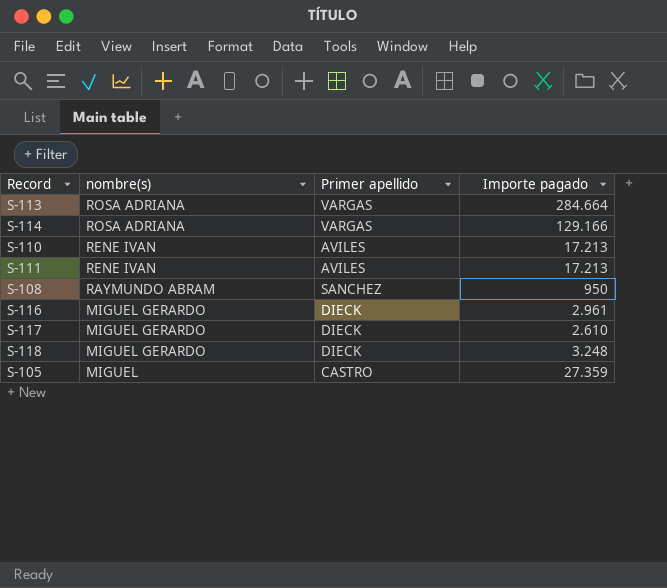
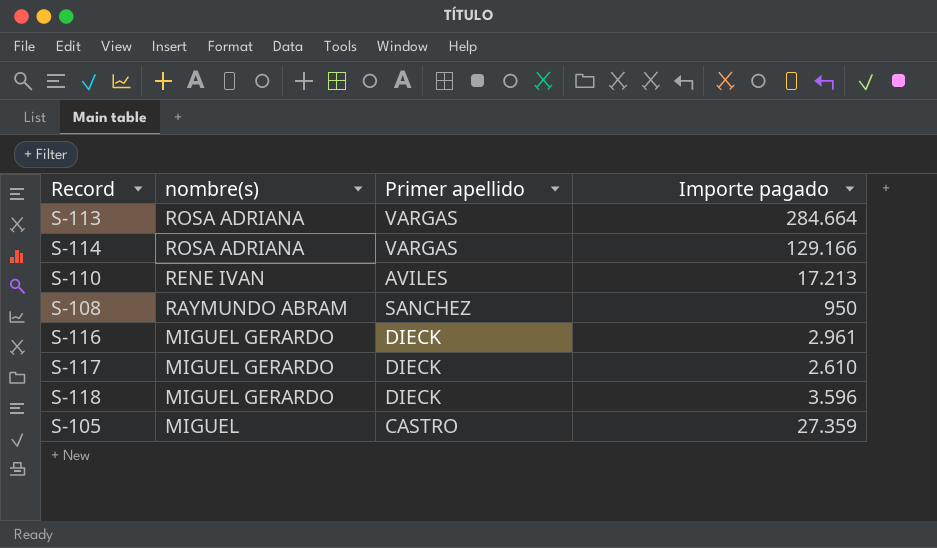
row S-111: RENE IVAN | AVILES | 17.213 -> none
S-118 | Importe pagado: 3.248 -> 3.596

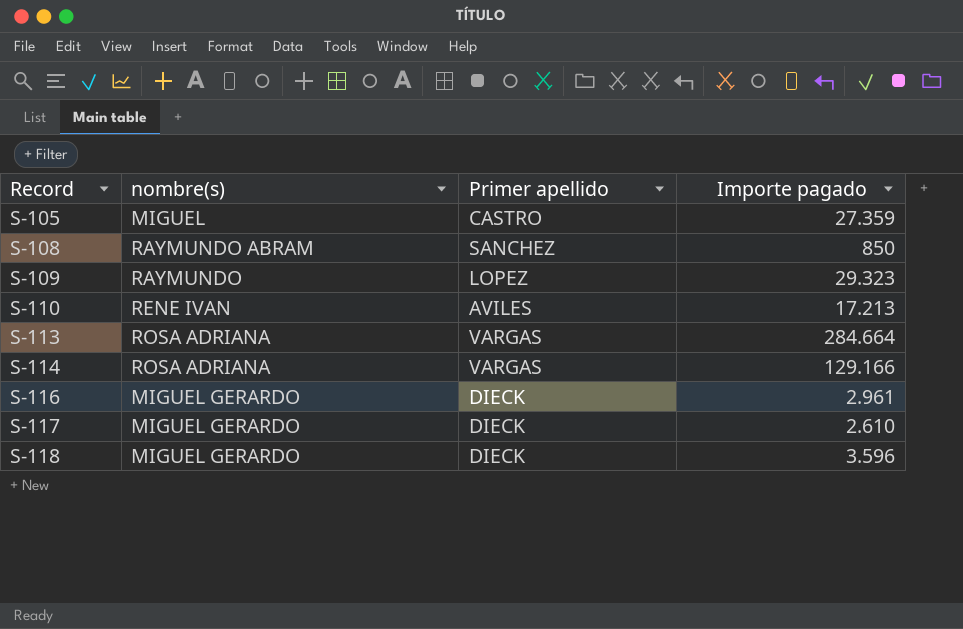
row order: nombre(s) descending -> Record ascending
S-108 | Importe pagado: 950 -> 850
row S-109: none -> RAYMUNDO | LOPEZ | 29.323

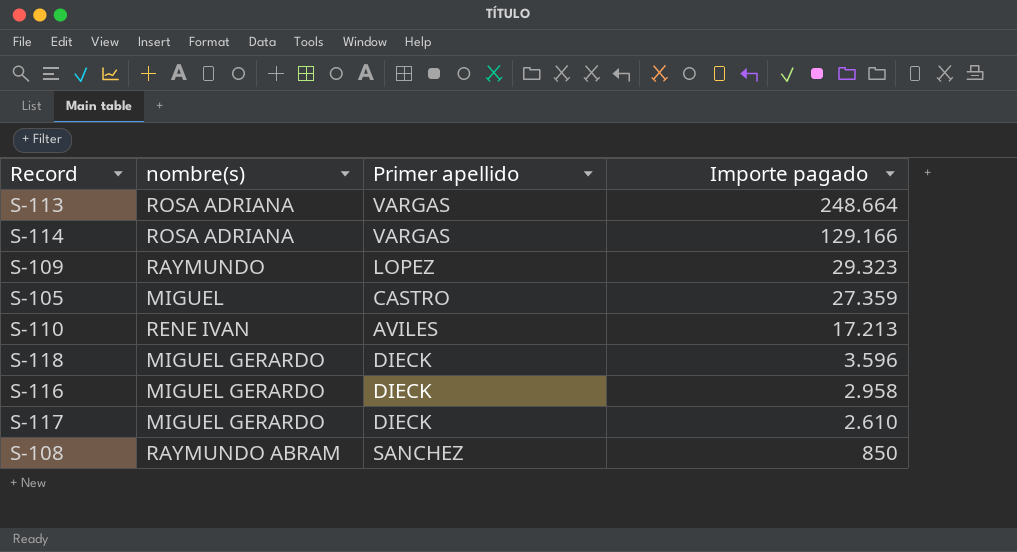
row order: Record ascending -> Importe pagado descending
S-113 | Importe pagado: 284.664 -> 248.664
S-116 | Importe pagado: 2.961 -> 2.958

